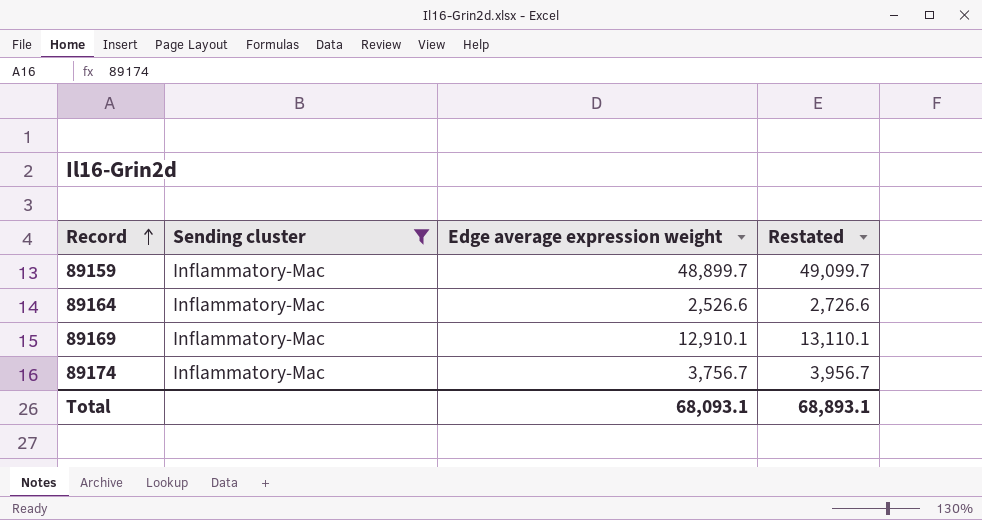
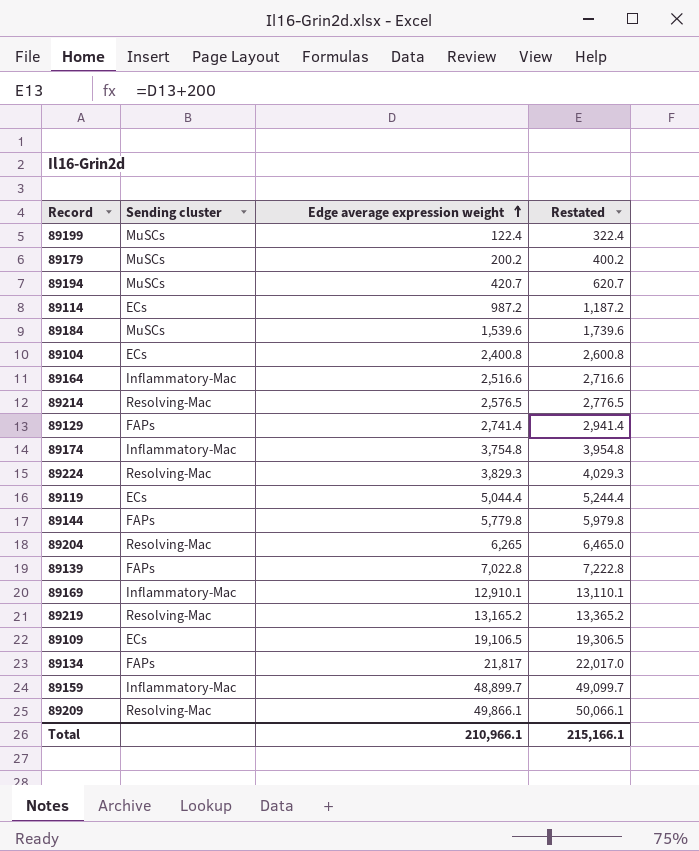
filter: Sending cluster = Inflammatory-Mac -> none
row order: Record ascending -> Edge average expression weight ascending
89164 | Edge average expression weight: 2,526.6 -> 2,516.6
89164 | Restated: 2,726.6 -> 2,716.6
89174 | Edge average expression weight: 3,756.7 -> 3,754.8
89174 | Restated: 3,956.7 -> 3,954.8
Total | Edge average expression weight: 68,093.1 -> 210,966.1
Total | Restated: 68,893.1 -> 215,166.1

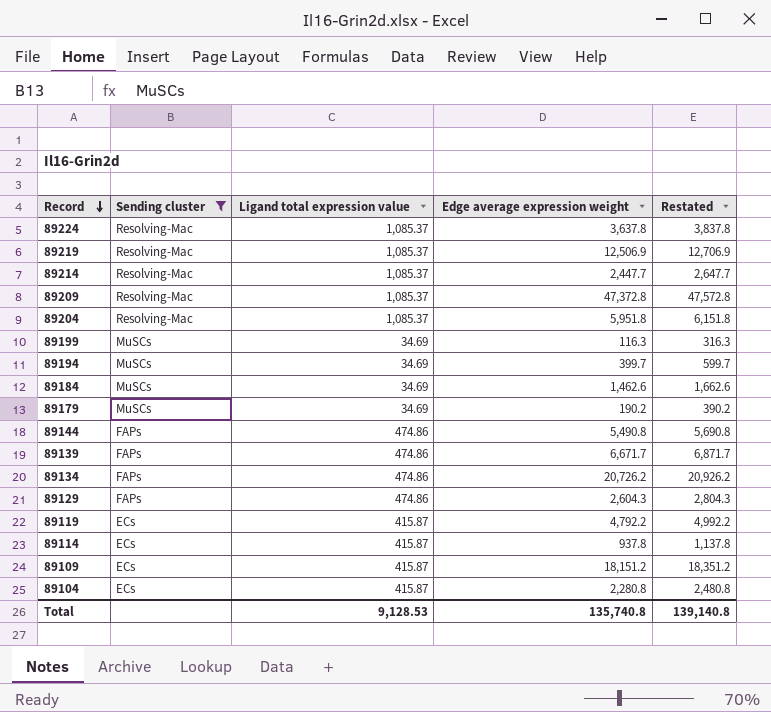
filter: none -> Sending cluster != Inflammatory-Mac
row order: Edge average expression weight ascending -> Record descending
column Ligand total expression value | position: none -> 3
89224 | Edge average expression weight: 3,829.3 -> 3,637.8
89224 | Restated: 4,029.3 -> 3,837.8
89219 | Edge average expression weight: 13,165.2 -> 12,506.9
89219 | Restated: 13,365.2 -> 12,706.9
89214 | Edge average expression weight: 2,576.5 -> 2,447.7
89214 | Restated: 2,776.5 -> 2,647.7
89209 | Edge average expression weight: 49,866.1 -> 47,372.8
89209 | Restated: 50,066.1 -> 47,572.8
89204 | Edge average expression weight: 6,265 -> 5,951.8
89204 | Restated: 6,465.0 -> 6,151.8
89199 | Edge average expression weight: 122.4 -> 116.3
89199 | Restated: 322.4 -> 316.3
89194 | Edge average expression weight: 420.7 -> 399.7
89194 | Restated: 620.7 -> 599.7
89184 | Edge average expression weight: 1,539.6 -> 1,462.6
89184 | Restated: 1,739.6 -> 1,662.6
89179 | Edge average expression weight: 200.2 -> 190.2
89179 | Restated: 400.2 -> 390.2
89144 | Edge average expression weight: 5,779.8 -> 5,490.8
89144 | Restated: 5,979.8 -> 5,690.8
89139 | Edge average expression weight: 7,022.8 -> 6,671.7
89139 | Restated: 7,222.8 -> 6,871.7
89134 | Edge average expression weight: 21,817 -> 20,726.2
89134 | Restated: 22,017.0 -> 20,926.2
89129 | Edge average expression weight: 2,741.4 -> 2,604.3
89129 | Restated: 2,941.4 -> 2,804.3
89119 | Edge average expression weight: 5,044.4 -> 4,792.2
89119 | Restated: 5,244.4 -> 4,992.2
89114 | Edge average expression weight: 987.2 -> 937.8
89114 | Restated: 1,187.2 -> 1,137.8
89109 | Edge average expression weight: 19,106.5 -> 18,151.2
89109 | Restated: 19,306.5 -> 18,351.2
89104 | Edge average expression weight: 2,400.8 -> 2,280.8
89104 | Restated: 2,600.8 -> 2,480.8
Total | Edge average expression weight: 210,966.1 -> 135,740.8
Total | Restated: 215,166.1 -> 139,140.8

